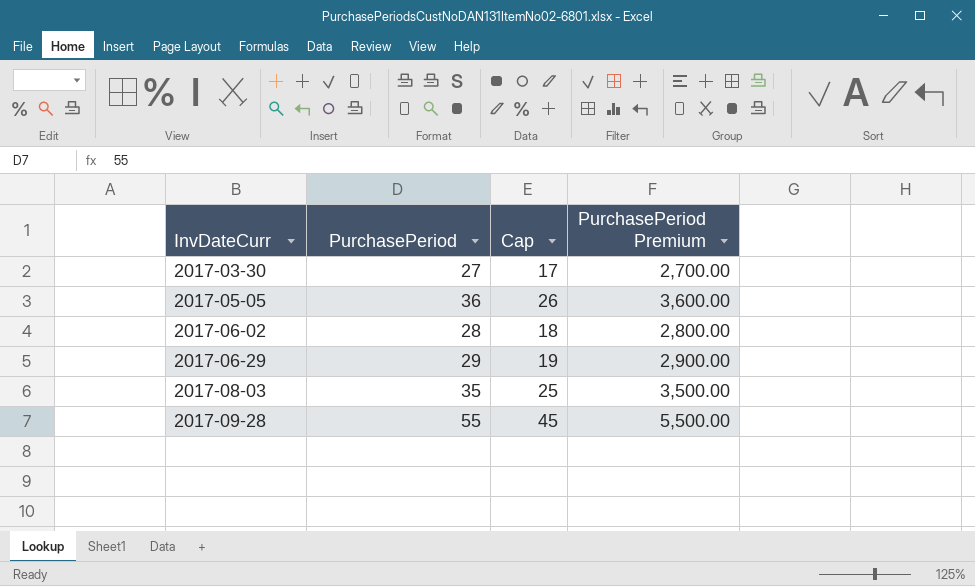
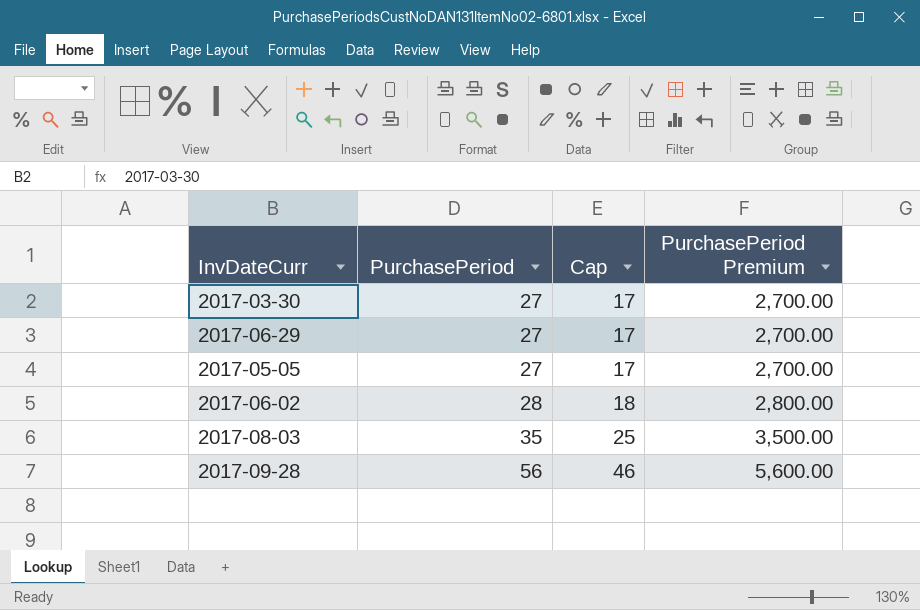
row order: InvDateCurr ascending -> PurchasePeriod ascending
2017-06-29 | PurchasePeriod: 29 -> 27
2017-06-29 | Cap: 19 -> 17
2017-06-29 | PurchasePeriod Premium: 2,900.00 -> 2,700.00
2017-05-05 | PurchasePeriod: 36 -> 27
2017-05-05 | Cap: 26 -> 17
2017-05-05 | PurchasePeriod Premium: 3,600.00 -> 2,700.00
2017-09-28 | PurchasePeriod: 55 -> 56
2017-09-28 | Cap: 45 -> 46
2017-09-28 | PurchasePeriod Premium: 5,500.00 -> 5,600.00

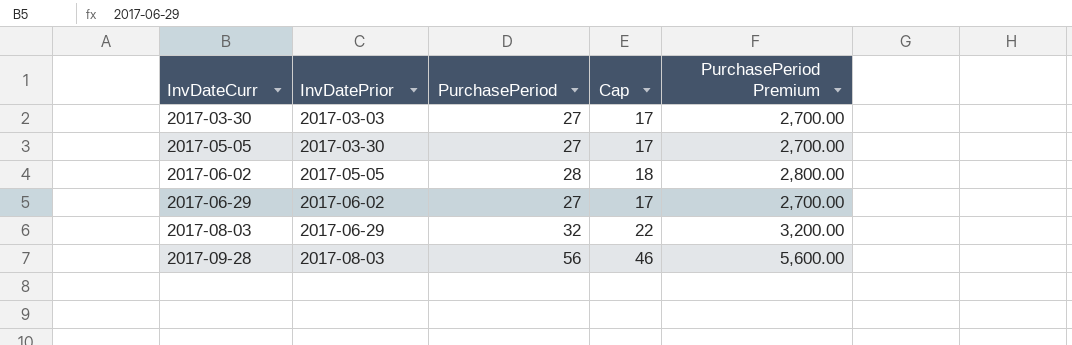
row order: PurchasePeriod ascending -> InvDateCurr ascending
column InvDatePrior | position: none -> 2
2017-08-03 | PurchasePeriod: 35 -> 32
2017-08-03 | Cap: 25 -> 22
2017-08-03 | PurchasePeriod Premium: 3,500.00 -> 3,200.00

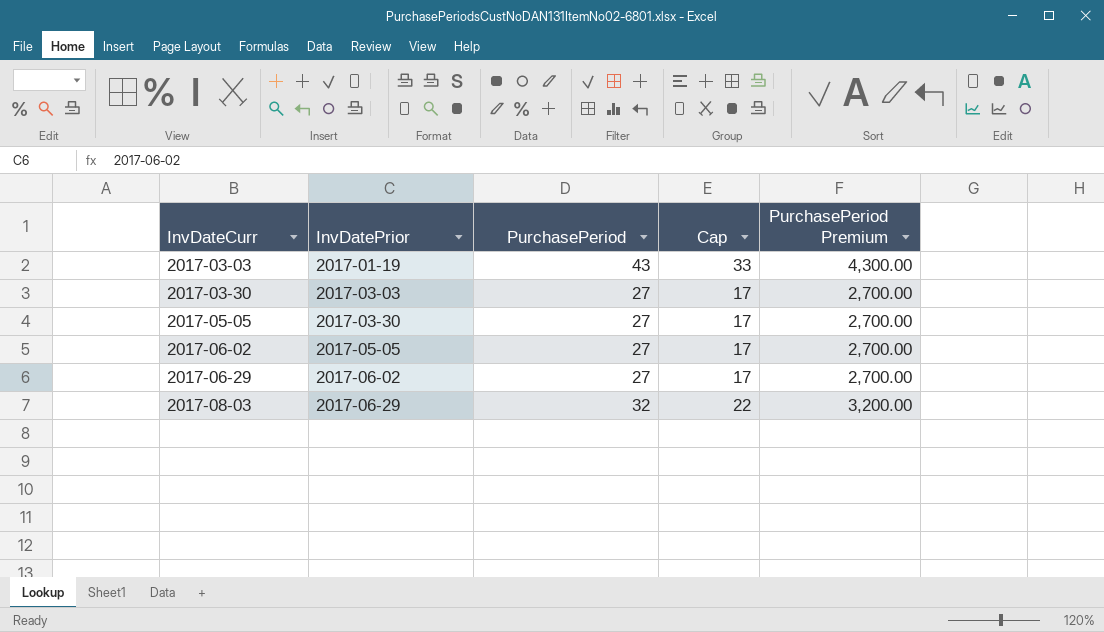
row 2017-09-28: 2017-08-03 | 56 | 46 | 5,600.00 -> none
row 2017-03-03: none -> 2017-01-19 | 43 | 33 | 4,300.00
2017-06-02 | PurchasePeriod: 28 -> 27
2017-06-02 | Cap: 18 -> 17
2017-06-02 | PurchasePeriod Premium: 2,800.00 -> 2,700.00

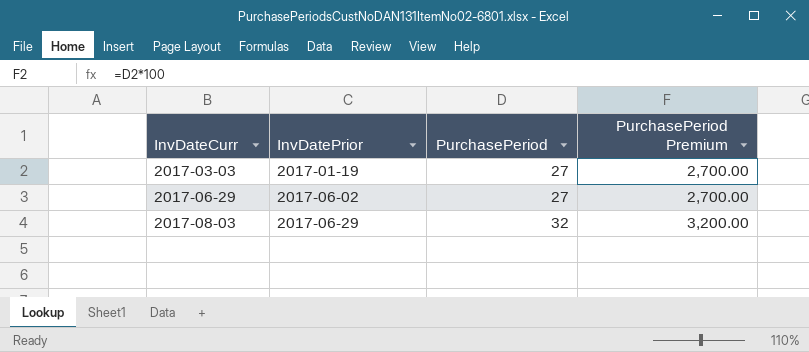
column Cap | formula: [PurchasePeriod] - 10 -> none
row 2017-03-30: 2017-03-03 | 27 | 17 | 2,700.00 -> none
row 2017-05-05: 2017-03-30 | 27 | 17 | 2,700.00 -> none
row 2017-06-02: 2017-05-05 | 27 | 17 | 2,700.00 -> none
2017-03-03 | PurchasePeriod: 43 -> 27
2017-03-03 | PurchasePeriod Premium: 4,300.00 -> 2,700.00

